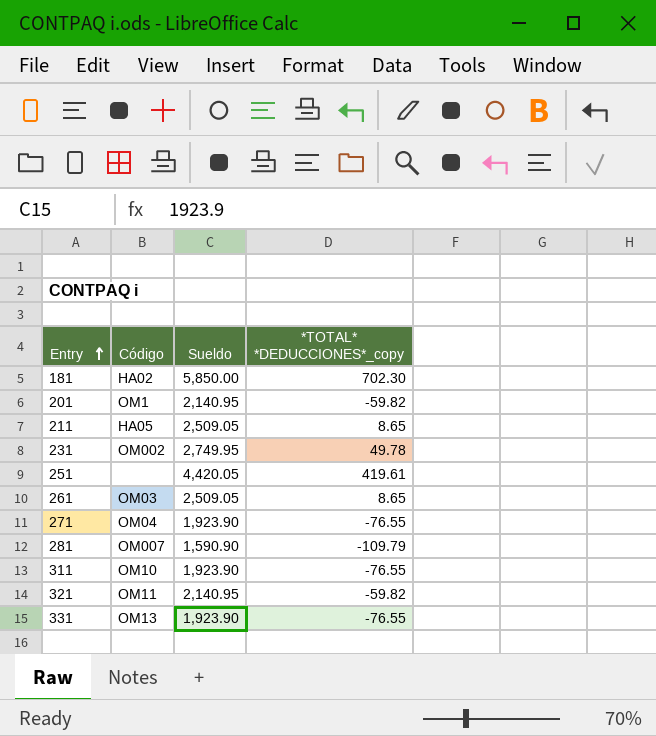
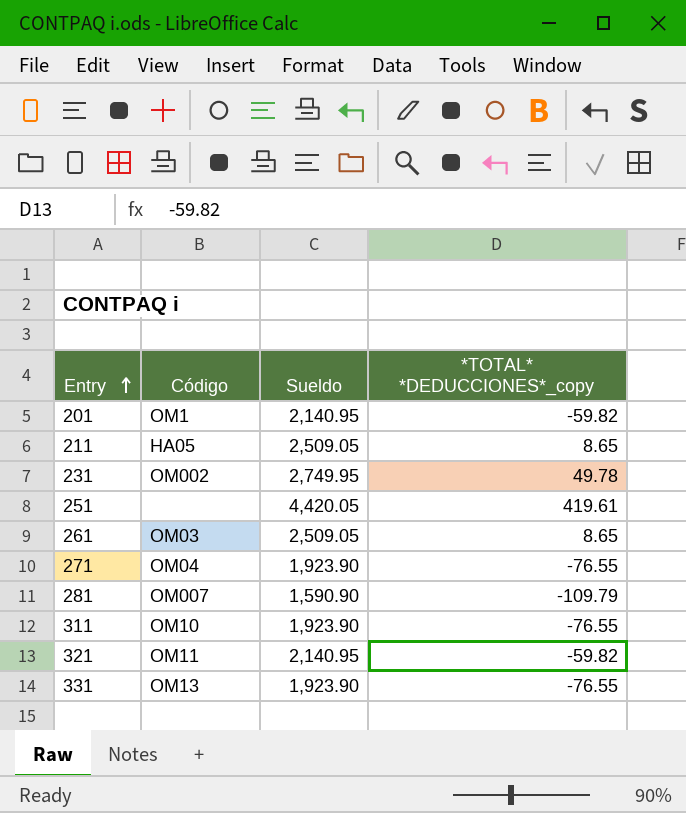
row 181: HA02 | 5,850.00 | 702.30 -> none

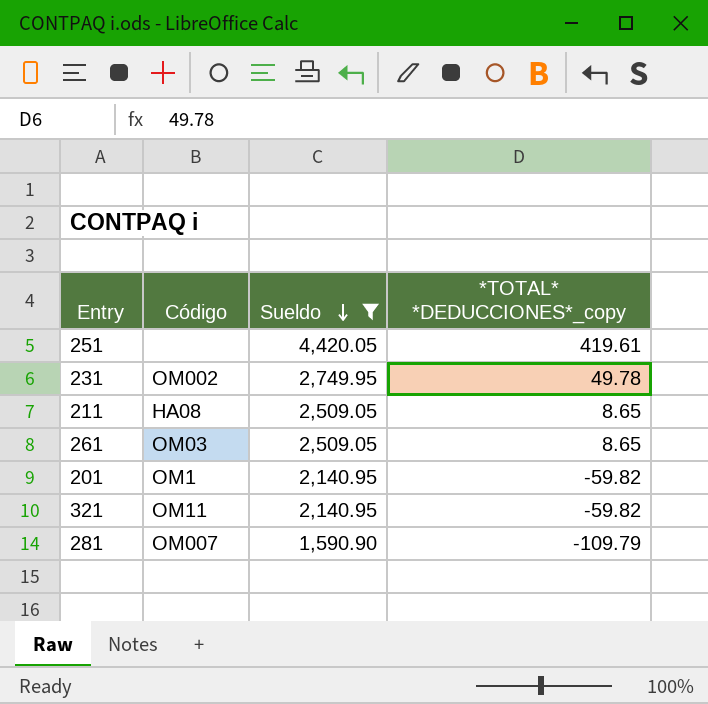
filter: none -> Sueldo != 1,923.90
row order: Entry ascending -> Sueldo descending
211 | Código: HA05 -> HA08

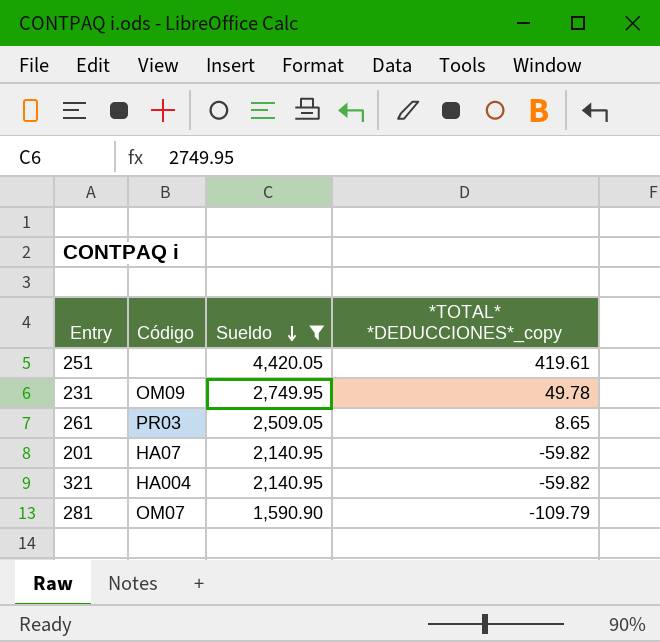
row 211: HA08 | 2,509.05 | 8.65 -> none
231 | Código: OM002 -> OM09
261 | Código: OM03 -> PR03
201 | Código: OM1 -> HA07
321 | Código: OM11 -> HA004
281 | Código: OM007 -> OM07

